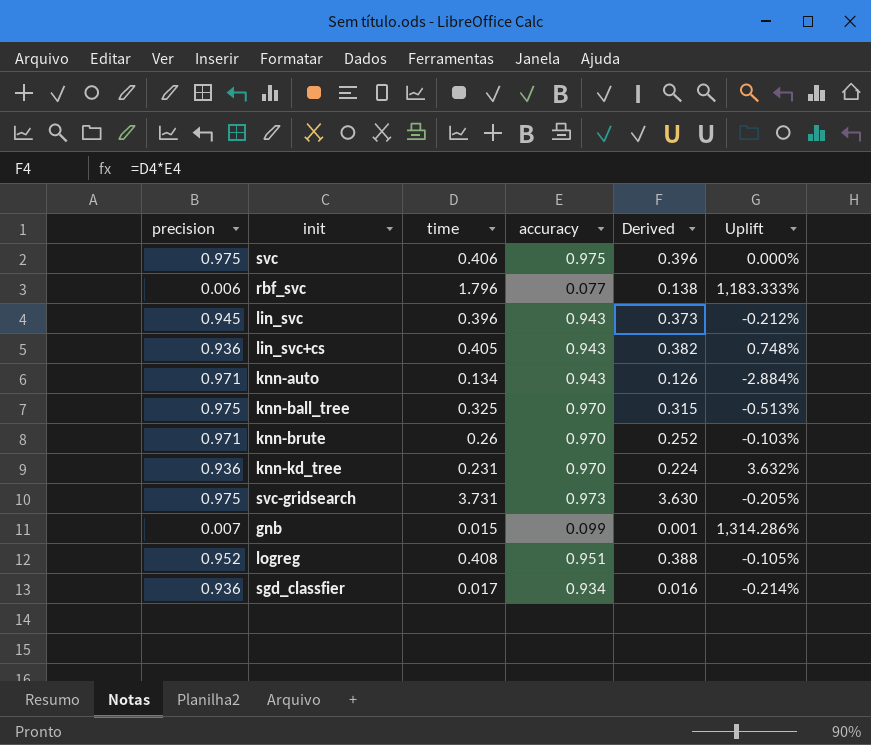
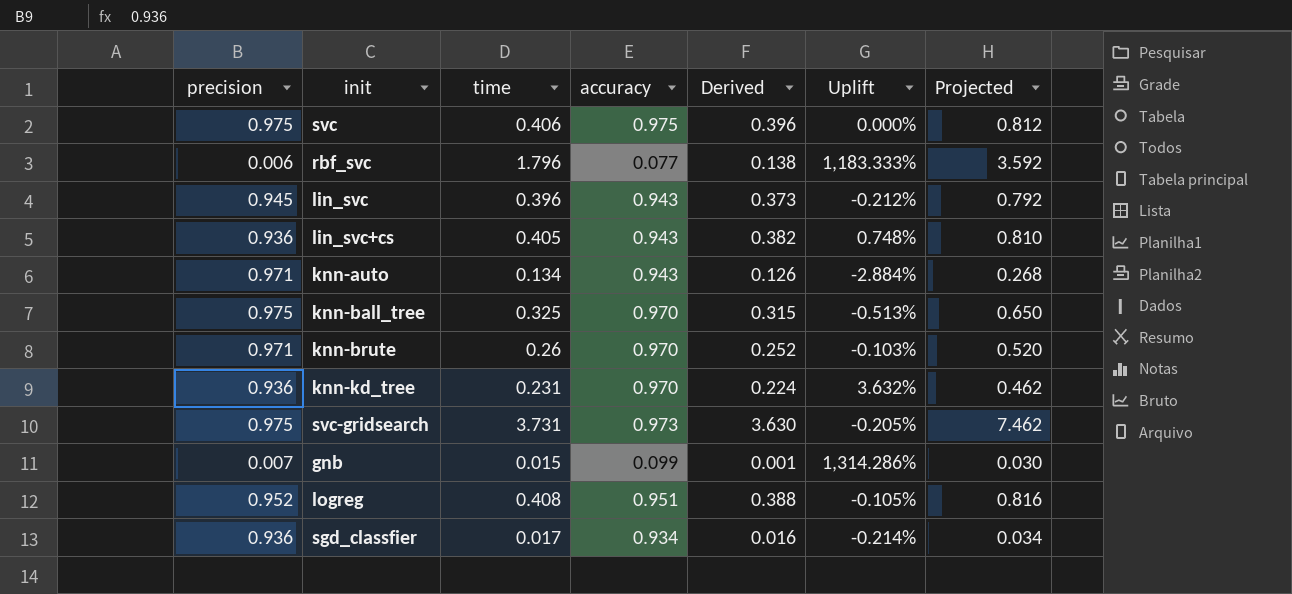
column Projected | formula: none -> [time] * 2

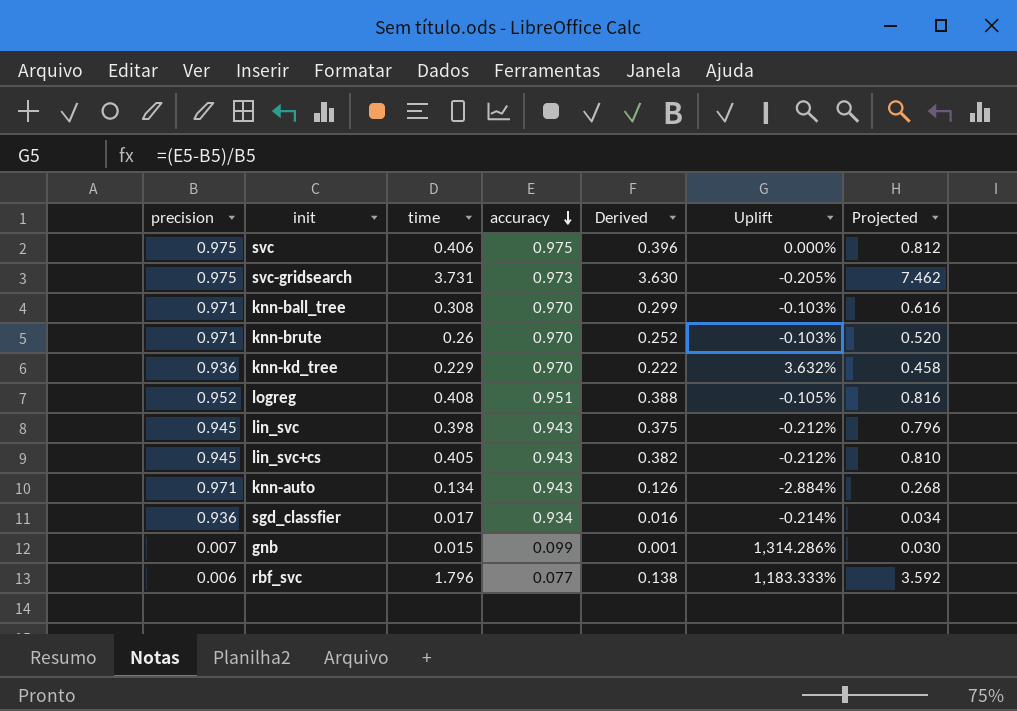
row order: none -> accuracy descending
knn-ball_tree | precision: 0.975 -> 0.971
knn-ball_tree | time: 0.325 -> 0.308
knn-ball_tree | Derived: 0.315 -> 0.299
knn-ball_tree | Uplift: -0.513% -> -0.103%
knn-ball_tree | Projected: 0.650 -> 0.616
knn-kd_tree | time: 0.231 -> 0.229
knn-kd_tree | Derived: 0.224 -> 0.222
knn-kd_tree | Projected: 0.462 -> 0.458
lin_svc | time: 0.396 -> 0.398
lin_svc | Derived: 0.373 -> 0.375
lin_svc | Projected: 0.792 -> 0.796
lin_svc+cs | precision: 0.936 -> 0.945
lin_svc+cs | Uplift: 0.748% -> -0.212%

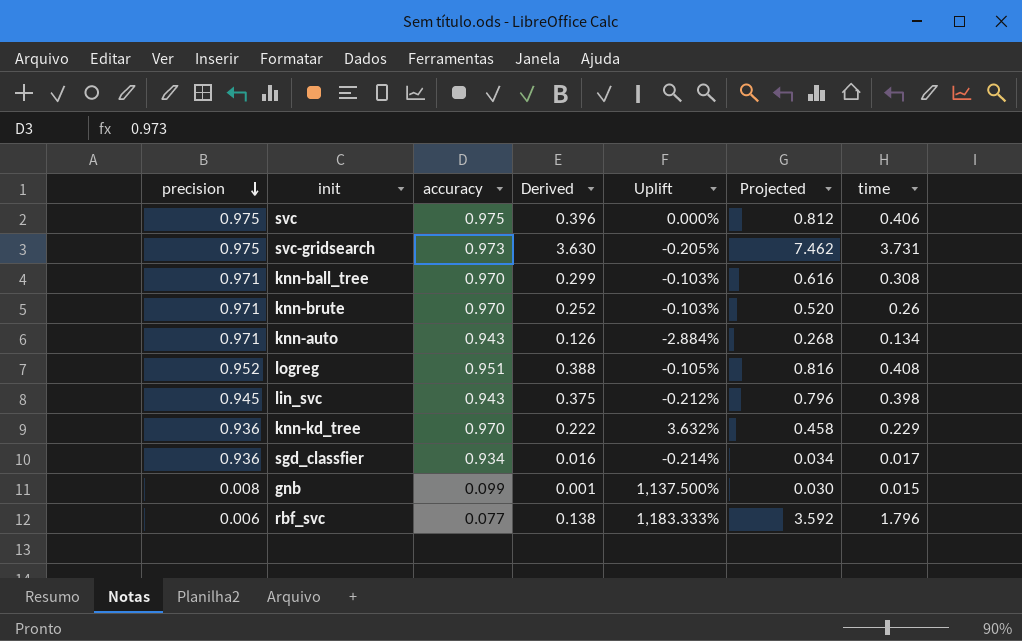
row order: accuracy descending -> precision descending
column time | position: 3 -> 7
row lin_svc+cs: 0.945 | 0.405 | 0.943 | 0.382 | -0.212% | 0.810 -> none
gnb | precision: 0.007 -> 0.008
gnb | Uplift: 1,314.286% -> 1,137.500%

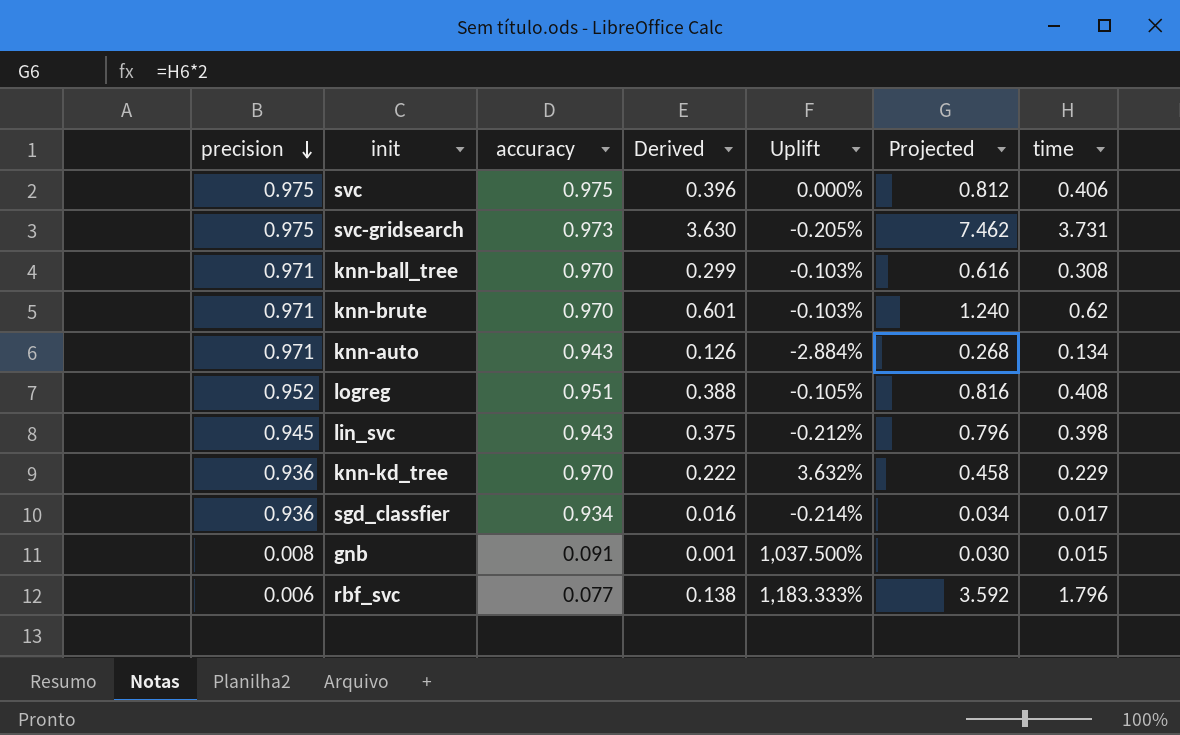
knn-brute | Derived: 0.252 -> 0.601
knn-brute | Projected: 0.520 -> 1.240
knn-brute | time: 0.26 -> 0.62
gnb | accuracy: 0.099 -> 0.091
gnb | Uplift: 1,137.500% -> 1,037.500%

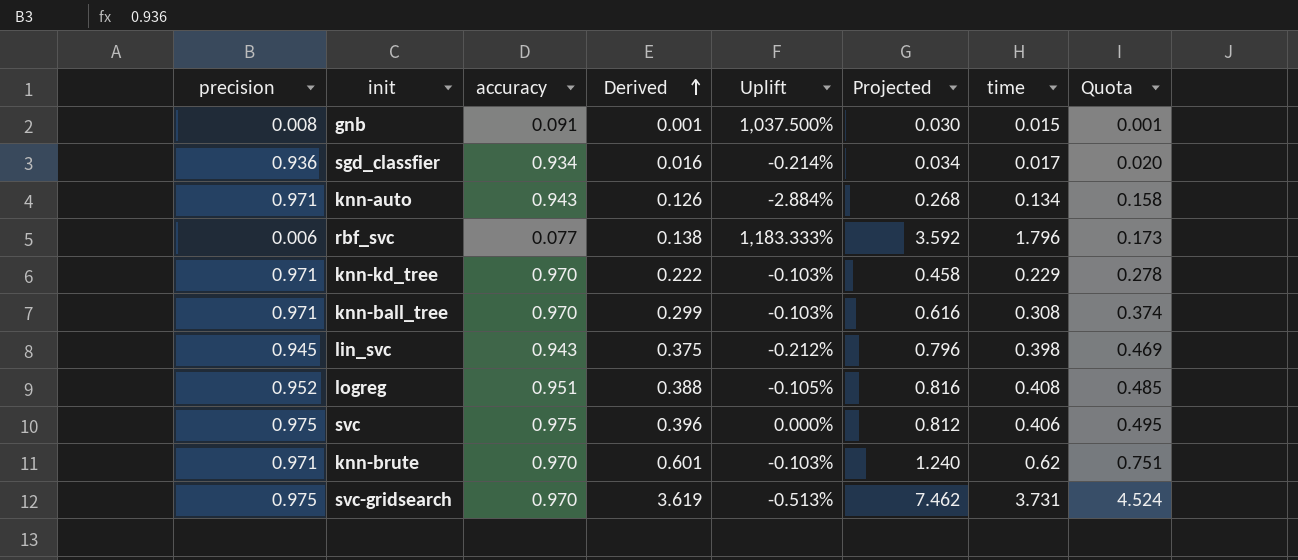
row order: precision descending -> Derived ascending
column Quota | formula: none -> [Derived] * 1.25
knn-kd_tree | precision: 0.936 -> 0.971
knn-kd_tree | Uplift: 3.632% -> -0.103%
svc-gridsearch | accuracy: 0.973 -> 0.970
svc-gridsearch | Derived: 3.630 -> 3.619
svc-gridsearch | Uplift: -0.205% -> -0.513%

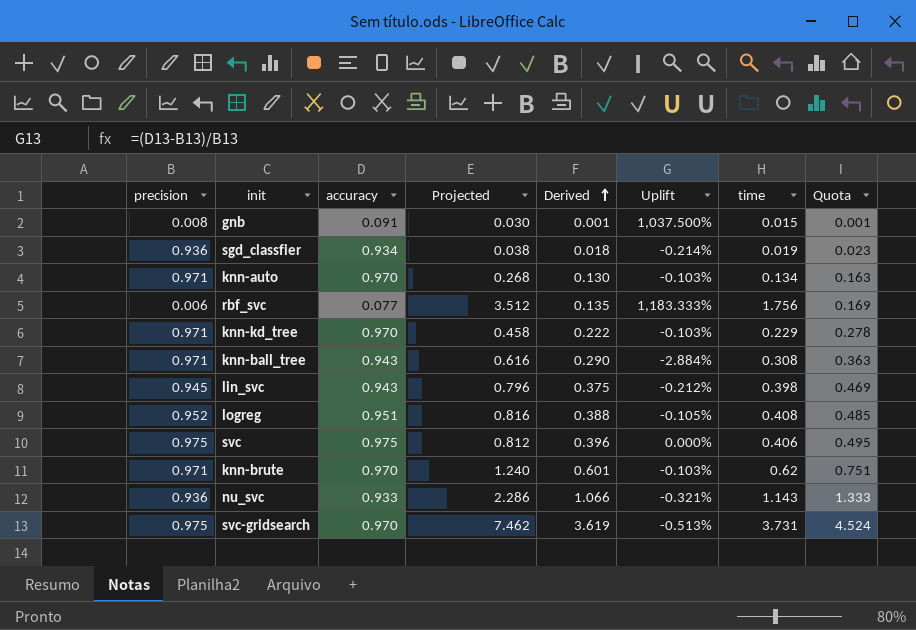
column Projected | position: 6 -> 4
sgd_classfier | Projected: 0.034 -> 0.038
sgd_classfier | Derived: 0.016 -> 0.018
sgd_classfier | time: 0.017 -> 0.019
sgd_classfier | Quota: 0.020 -> 0.023
knn-auto | accuracy: 0.943 -> 0.970
knn-auto | Derived: 0.126 -> 0.130
knn-auto | Uplift: -2.884% -> -0.103%
knn-auto | Quota: 0.158 -> 0.163
rbf_svc | Projected: 3.592 -> 3.512
rbf_svc | Derived: 0.138 -> 0.135
rbf_svc | time: 1.796 -> 1.756
rbf_svc | Quota: 0.173 -> 0.169
knn-ball_tree | accuracy: 0.970 -> 0.943
knn-ball_tree | Derived: 0.299 -> 0.290
knn-ball_tree | Uplift: -0.103% -> -2.884%
knn-ball_tree | Quota: 0.374 -> 0.363
row nu_svc: none -> 0.936 | 0.933 | 2.286 | 1.066 | -0.321% | 1.143 | 1.333

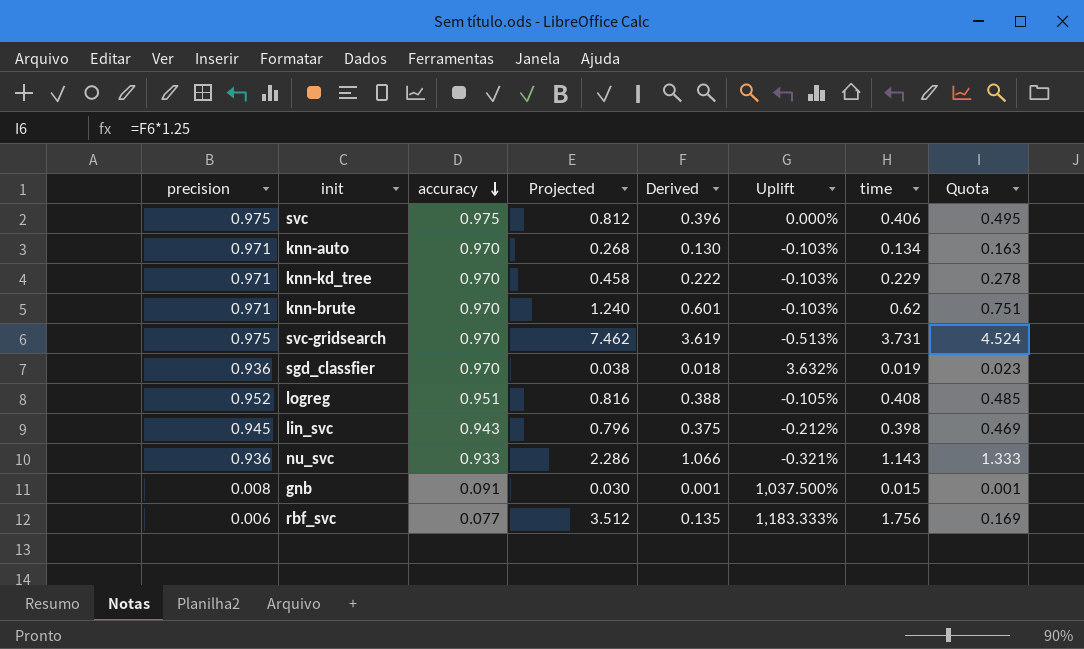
row order: Derived ascending -> accuracy descending
row knn-ball_tree: 0.971 | 0.943 | 0.616 | 0.290 | -2.884% | 0.308 | 0.363 -> none
sgd_classfier | accuracy: 0.934 -> 0.970
sgd_classfier | Uplift: -0.214% -> 3.632%

